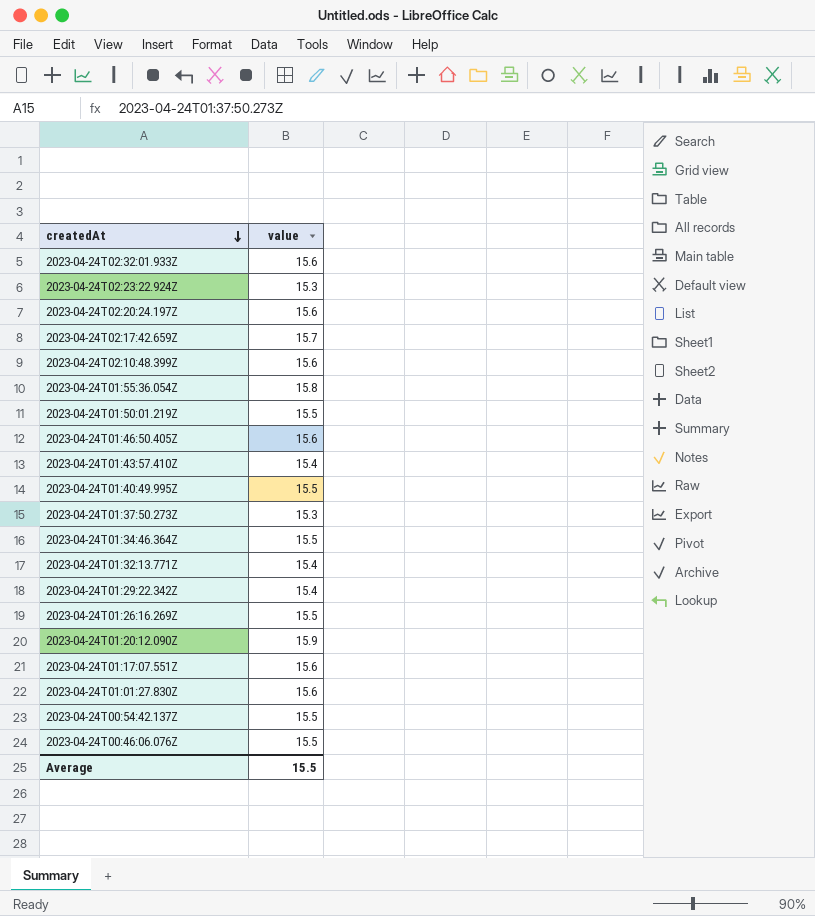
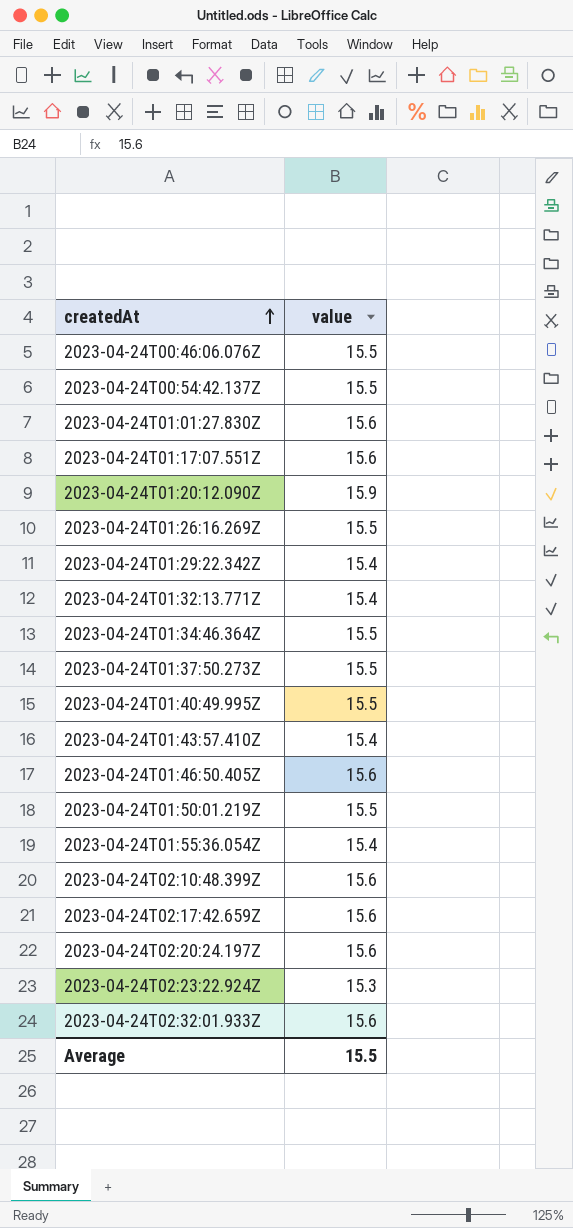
row order: createdAt descending -> createdAt ascending
2023-04-24T01:37:50.273Z | value: 15.3 -> 15.5
2023-04-24T01:55:36.054Z | value: 15.8 -> 15.4
2023-04-24T02:17:42.659Z | value: 15.7 -> 15.6

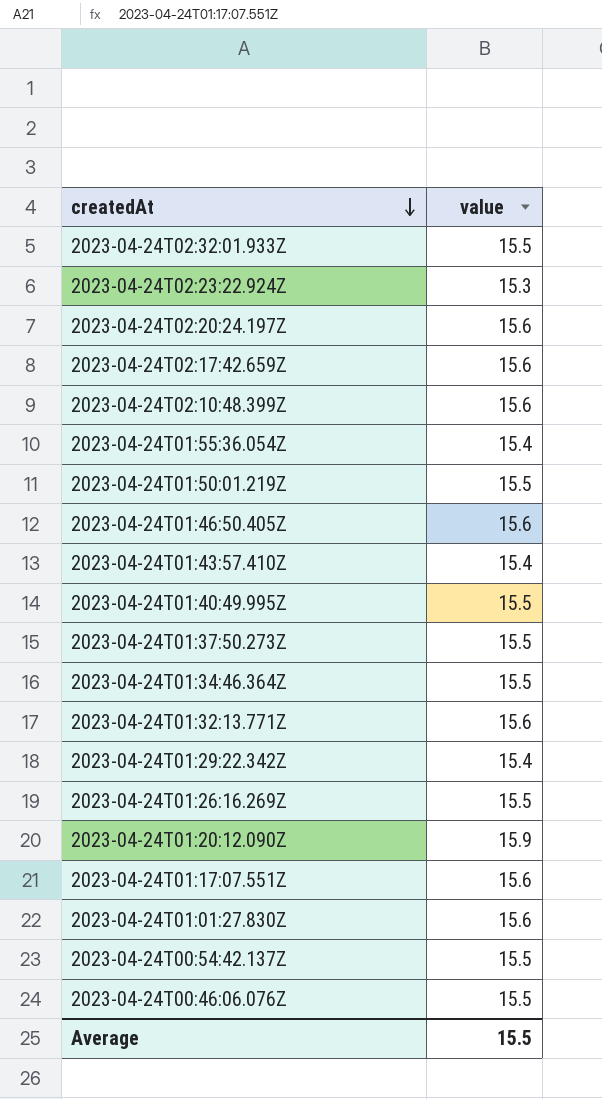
row order: createdAt ascending -> createdAt descending
2023-04-24T02:32:01.933Z | value: 15.6 -> 15.5
2023-04-24T01:32:13.771Z | value: 15.4 -> 15.6

